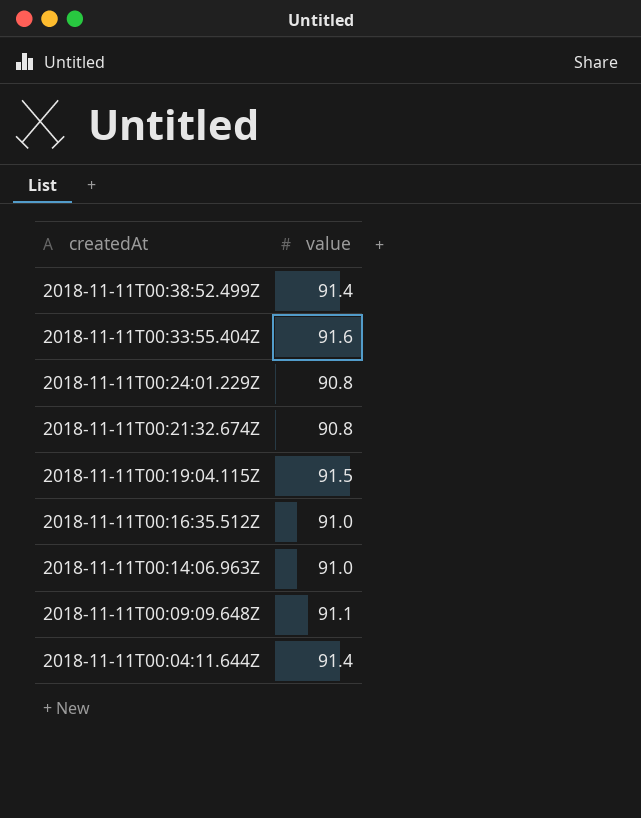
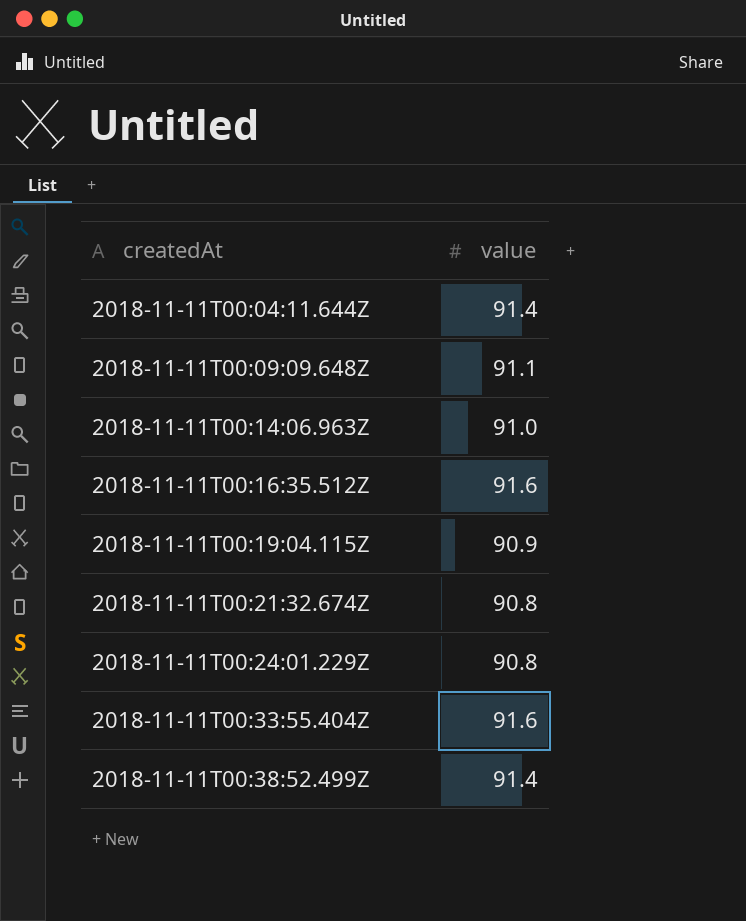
row order: createdAt descending -> createdAt ascending
2018-11-11T00:16:35.512Z | value: 91.0 -> 91.6
2018-11-11T00:19:04.115Z | value: 91.5 -> 90.9

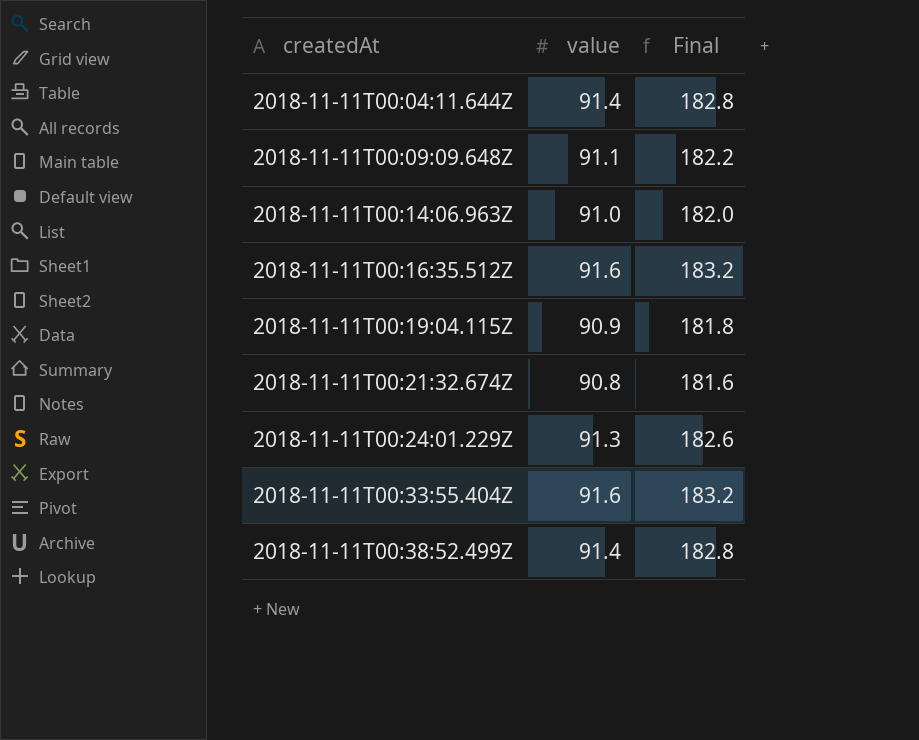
column Final | formula: none -> [value] * 2
2018-11-11T00:24:01.229Z | value: 90.8 -> 91.3

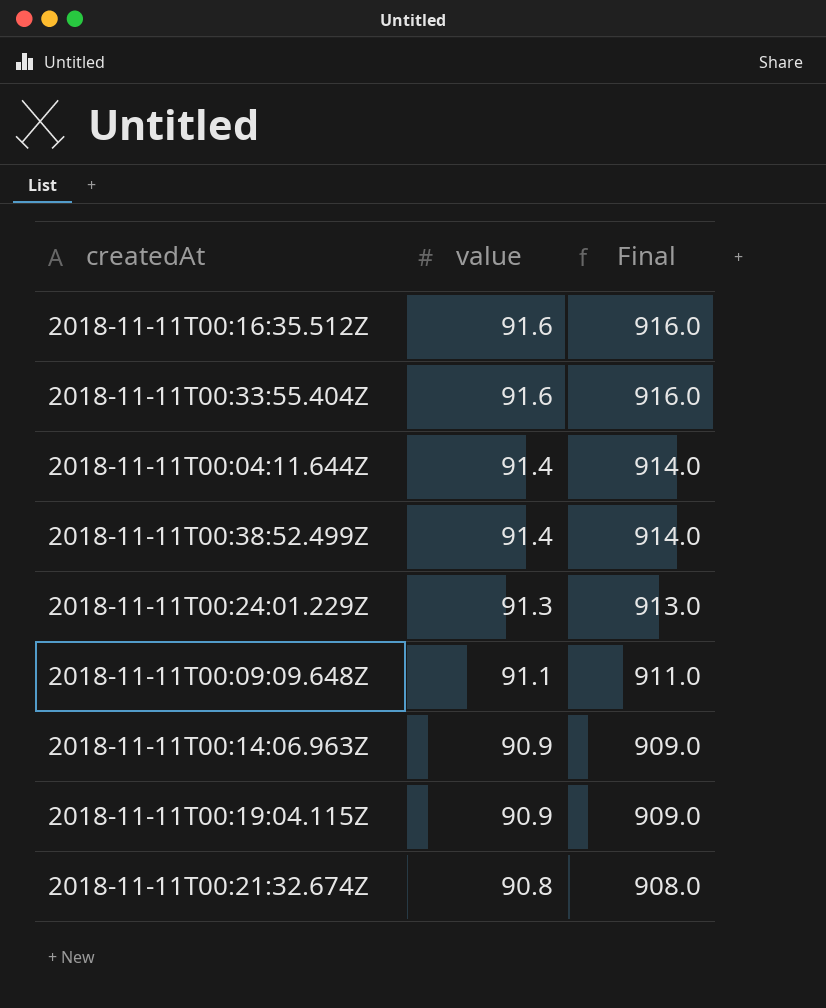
row order: createdAt ascending -> value descending
column Final | formula: [value] * 2 -> [value] * 10
2018-11-11T00:14:06.963Z | value: 91.0 -> 90.9

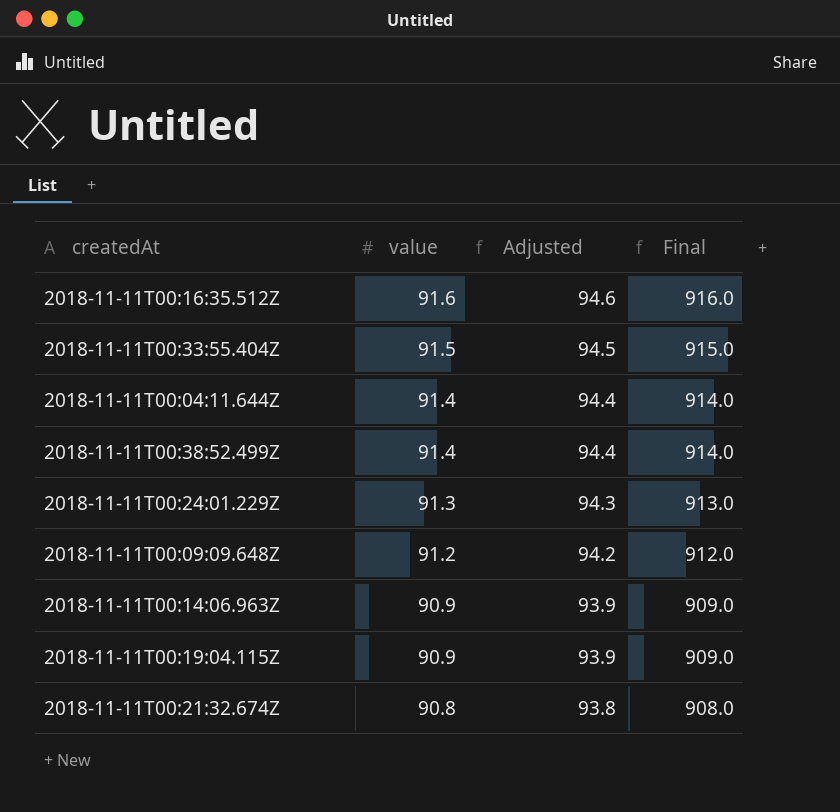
column Adjusted | formula: none -> [value] + 3
2018-11-11T00:33:55.404Z | value: 91.6 -> 91.5
2018-11-11T00:33:55.404Z | Final: 916.0 -> 915.0
2018-11-11T00:09:09.648Z | value: 91.1 -> 91.2
2018-11-11T00:09:09.648Z | Final: 911.0 -> 912.0

